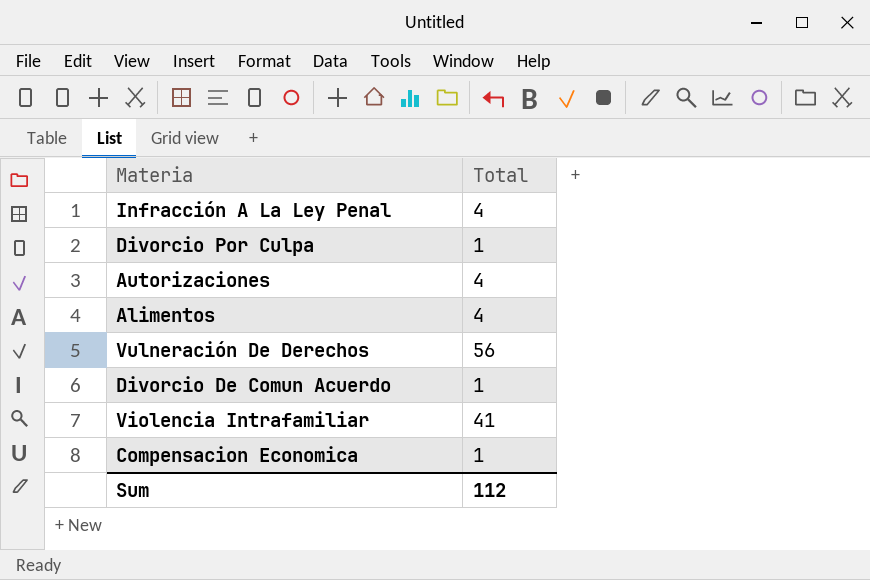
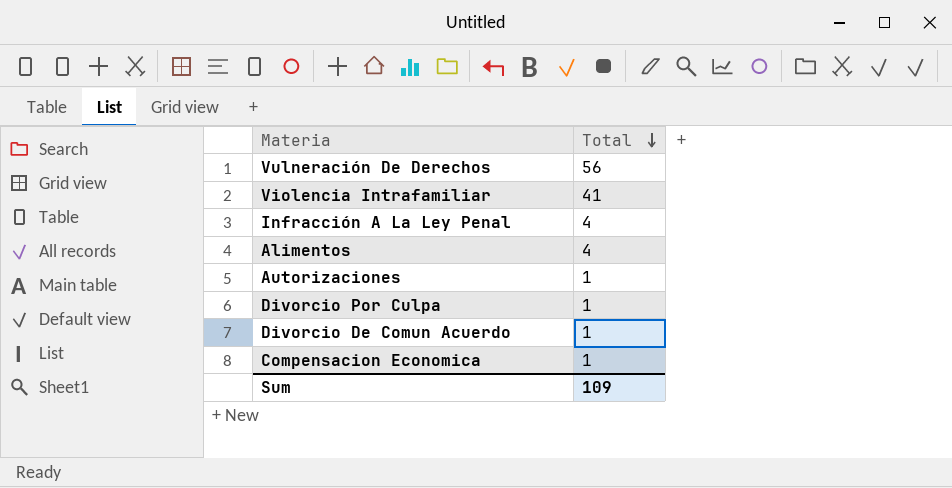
row order: none -> Total descending
Autorizaciones | Total: 4 -> 1
Sum | Total: 112 -> 109

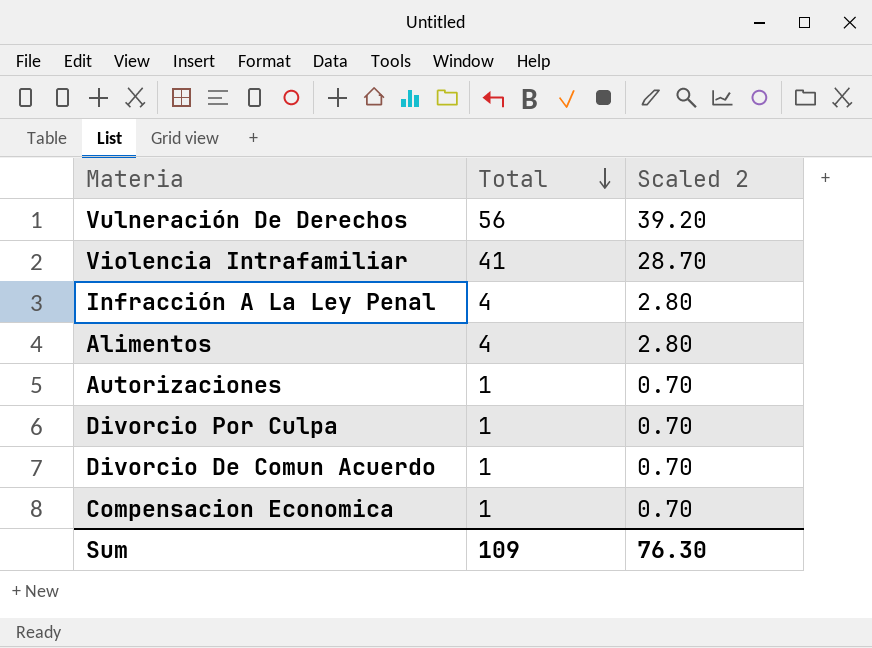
column Scaled 2 | formula: none -> [Total] * 0.7

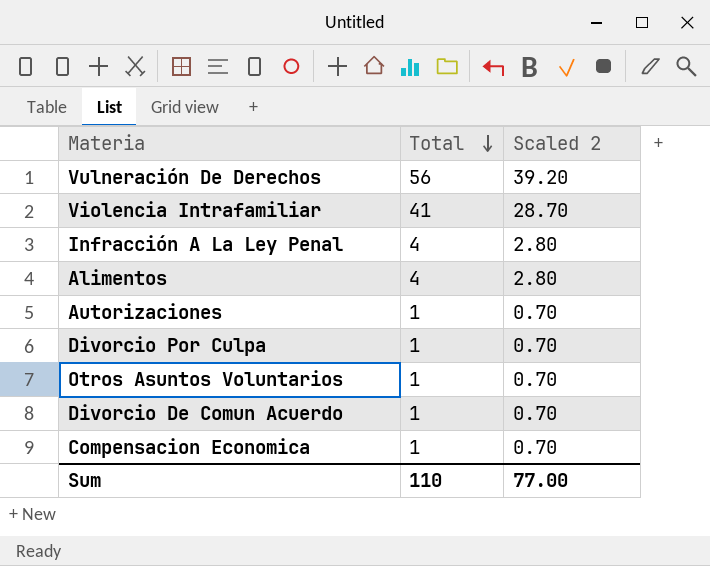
row Otros Asuntos Voluntarios: none -> 1 | 0.70
Sum | Total: 109 -> 110
Sum | Scaled 2: 76.30 -> 77.00

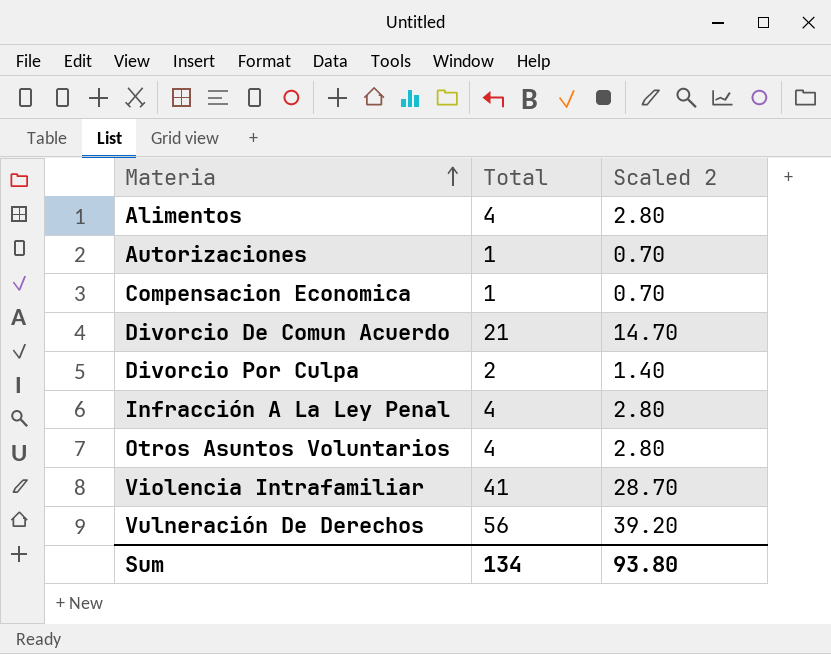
row order: Total descending -> Materia ascending
Divorcio De Comun Acuerdo | Total: 1 -> 21
Divorcio De Comun Acuerdo | Scaled 2: 0.70 -> 14.70
Divorcio Por Culpa | Total: 1 -> 2
Divorcio Por Culpa | Scaled 2: 0.70 -> 1.40
Otros Asuntos Voluntarios | Total: 1 -> 4
Otros Asuntos Voluntarios | Scaled 2: 0.70 -> 2.80
Sum | Total: 110 -> 134
Sum | Scaled 2: 77.00 -> 93.80

